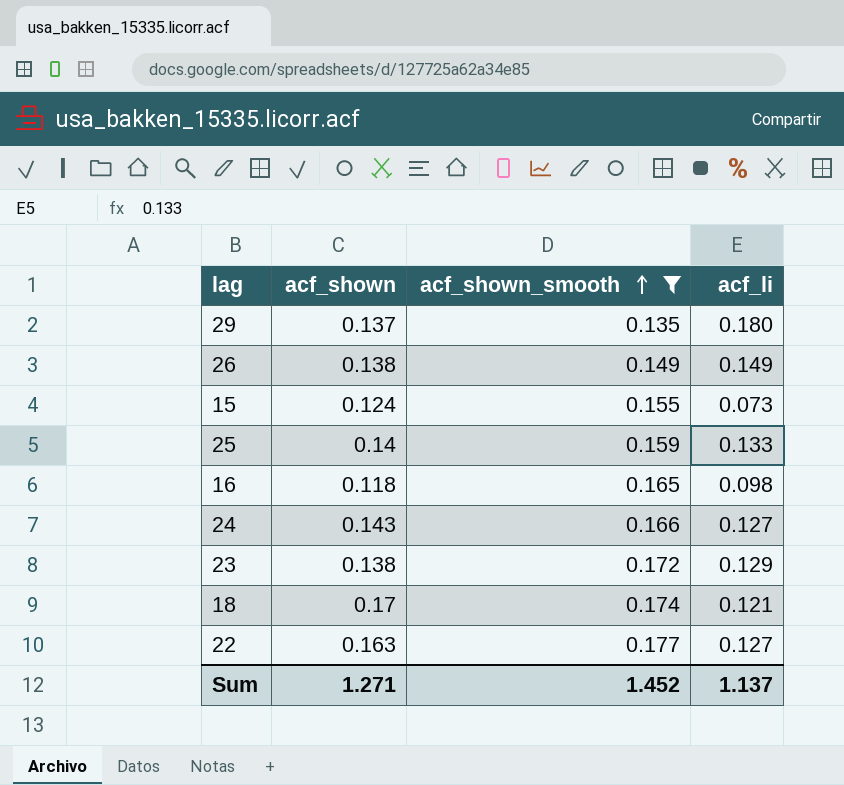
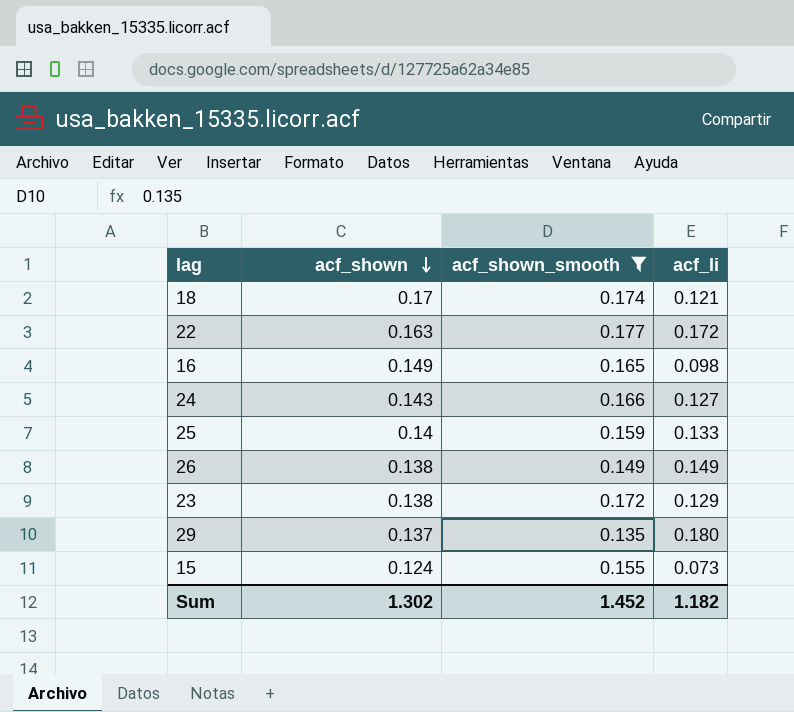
row order: acf_shown_smooth ascending -> acf_shown descending
22 | acf_li: 0.127 -> 0.172
16 | acf_shown: 0.118 -> 0.149
Sum | acf_shown: 1.271 -> 1.302
Sum | acf_li: 1.137 -> 1.182

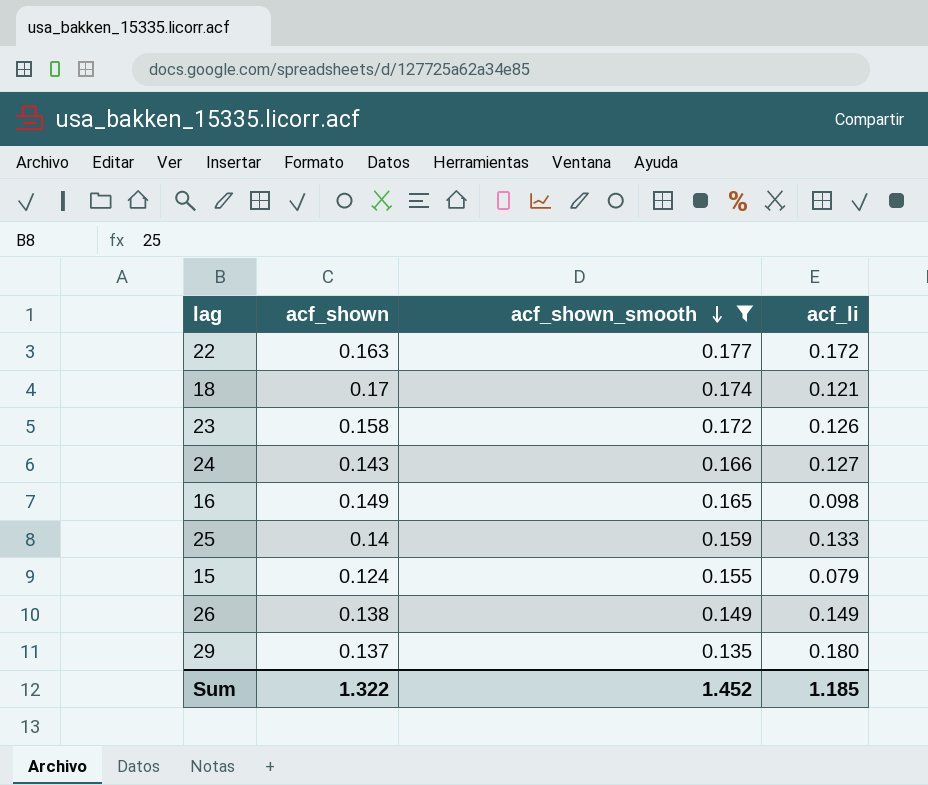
row order: acf_shown descending -> acf_shown_smooth descending
23 | acf_shown: 0.138 -> 0.158
23 | acf_li: 0.129 -> 0.126
15 | acf_li: 0.073 -> 0.079
Sum | acf_shown: 1.302 -> 1.322
Sum | acf_li: 1.182 -> 1.185

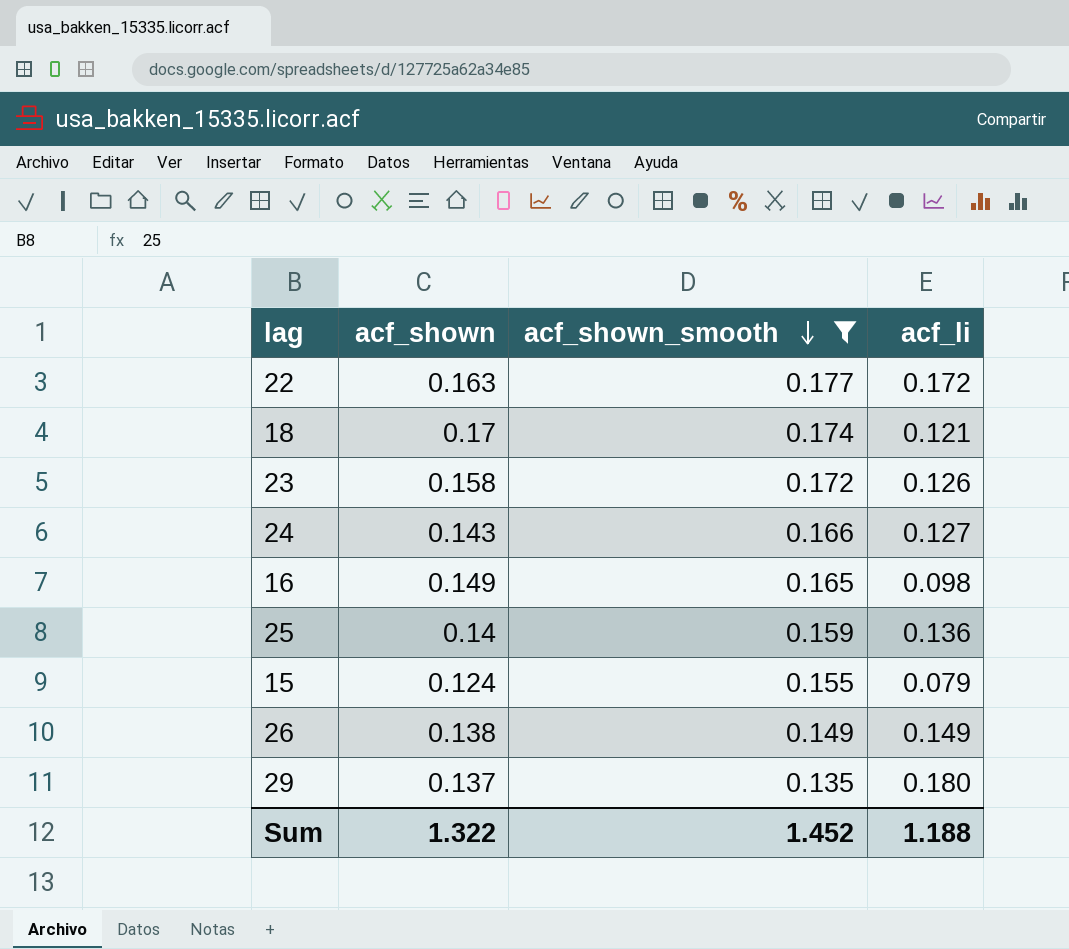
25 | acf_li: 0.133 -> 0.136
Sum | acf_li: 1.185 -> 1.188

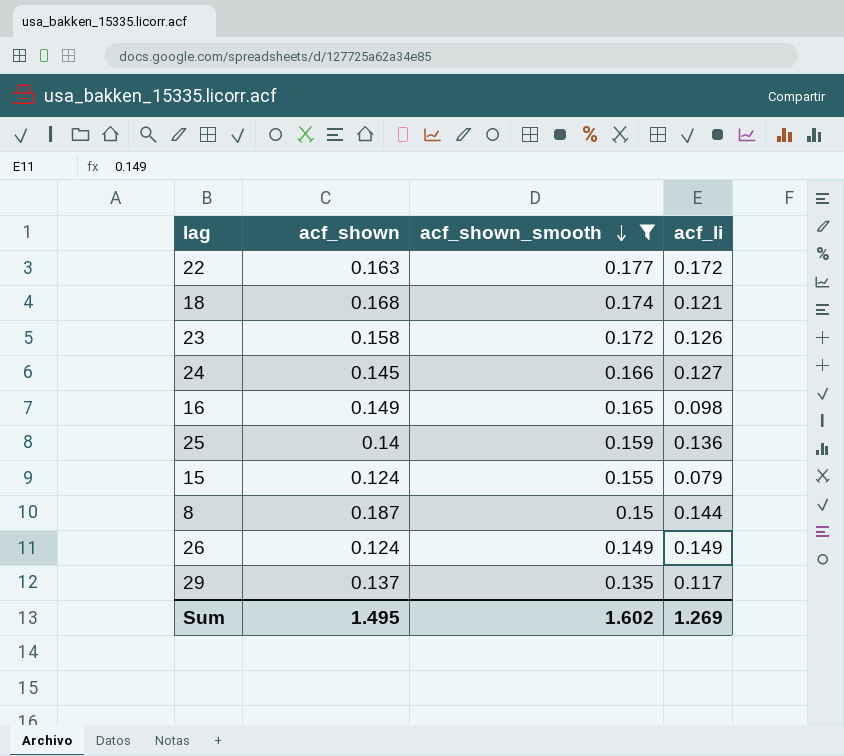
18 | acf_shown: 0.17 -> 0.168
24 | acf_shown: 0.143 -> 0.145
row 8: none -> 0.187 | 0.15 | 0.144
26 | acf_shown: 0.138 -> 0.124
29 | acf_li: 0.180 -> 0.117
Sum | acf_shown: 1.322 -> 1.495
Sum | acf_shown_smooth: 1.452 -> 1.602
Sum | acf_li: 1.188 -> 1.269

